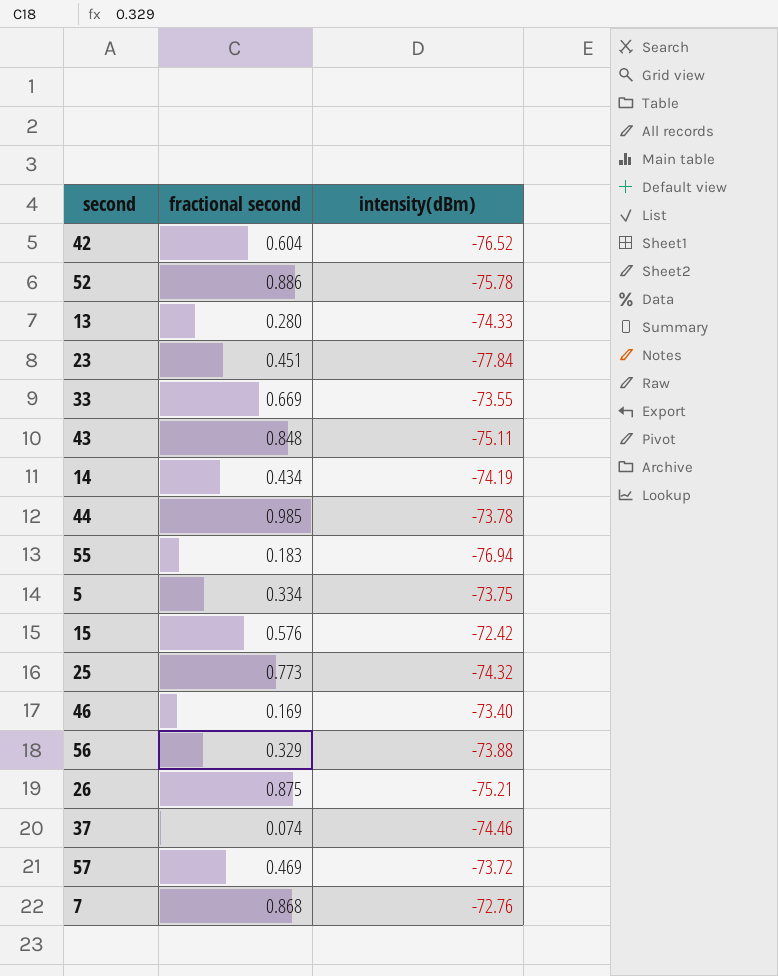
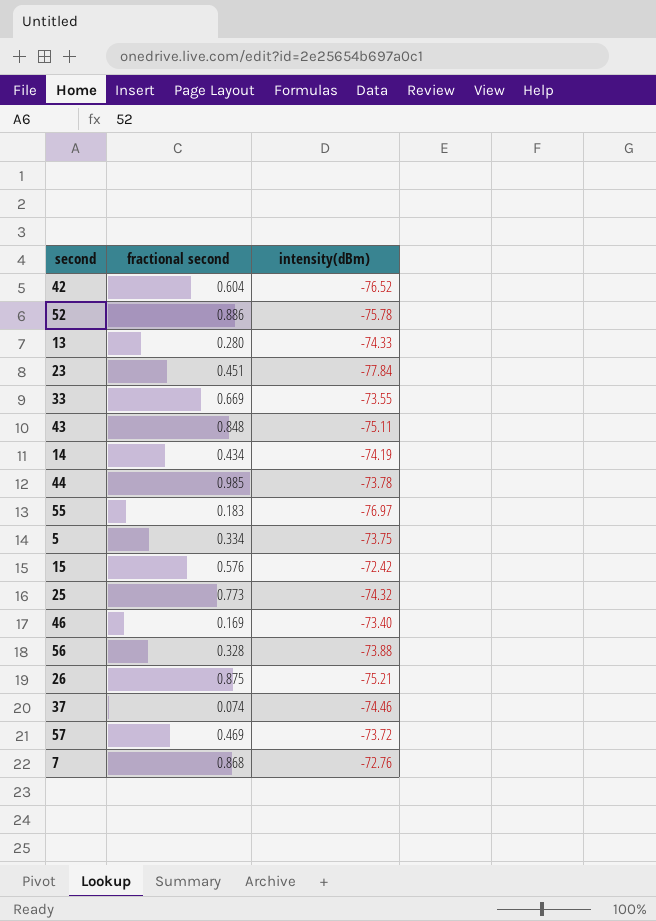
55 | intensity(dBm): -76.94 -> -76.97
56 | fractional second: 0.329 -> 0.328

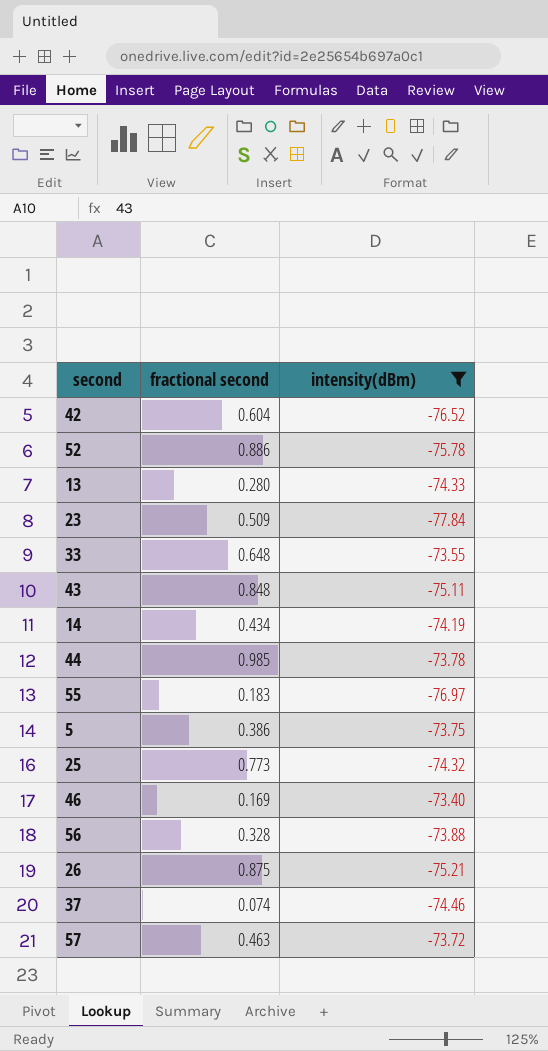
filter: none -> intensity(dBm) <= -73.40
23 | fractional second: 0.451 -> 0.509
33 | fractional second: 0.669 -> 0.648
5 | fractional second: 0.334 -> 0.386
57 | fractional second: 0.469 -> 0.463

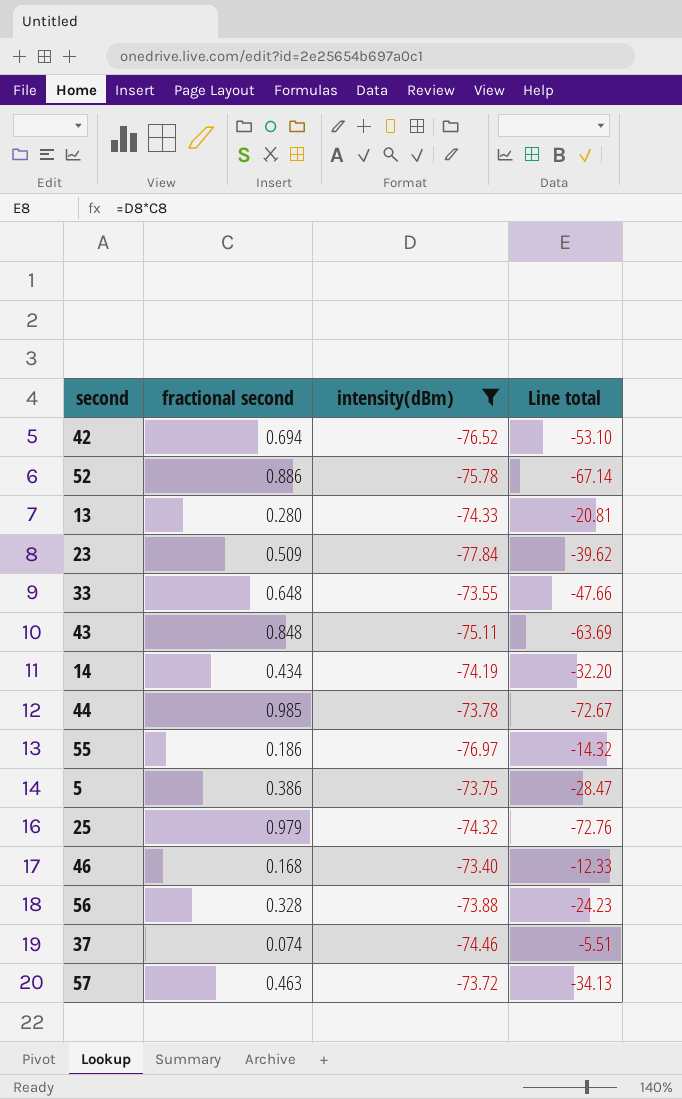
column Line total | formula: none -> [fractional second] * [intensity(dBm)]
row 26: 0.875 | -75.21 -> none
42 | fractional second: 0.604 -> 0.694
55 | fractional second: 0.183 -> 0.186
25 | fractional second: 0.773 -> 0.979
46 | fractional second: 0.169 -> 0.168

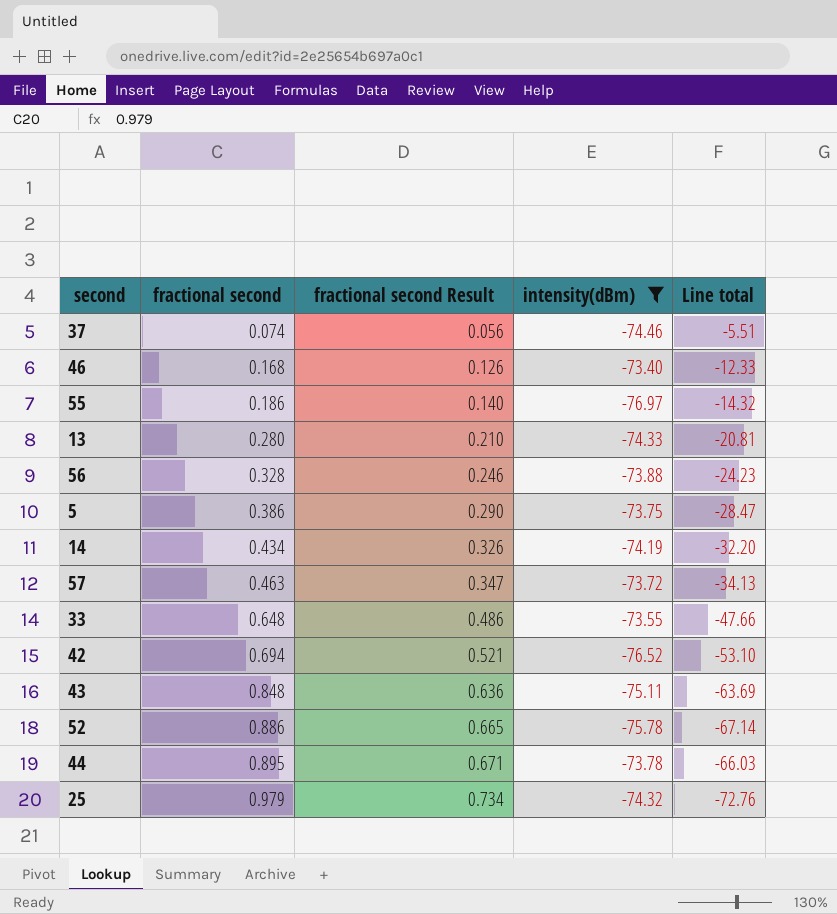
row order: none -> fractional second ascending
column fractional second Result | formula: none -> [fractional second] * 0.75
row 23: 0.509 | -77.84 | -39.62 -> none
44 | fractional second: 0.985 -> 0.895
44 | Line total: -72.67 -> -66.03

